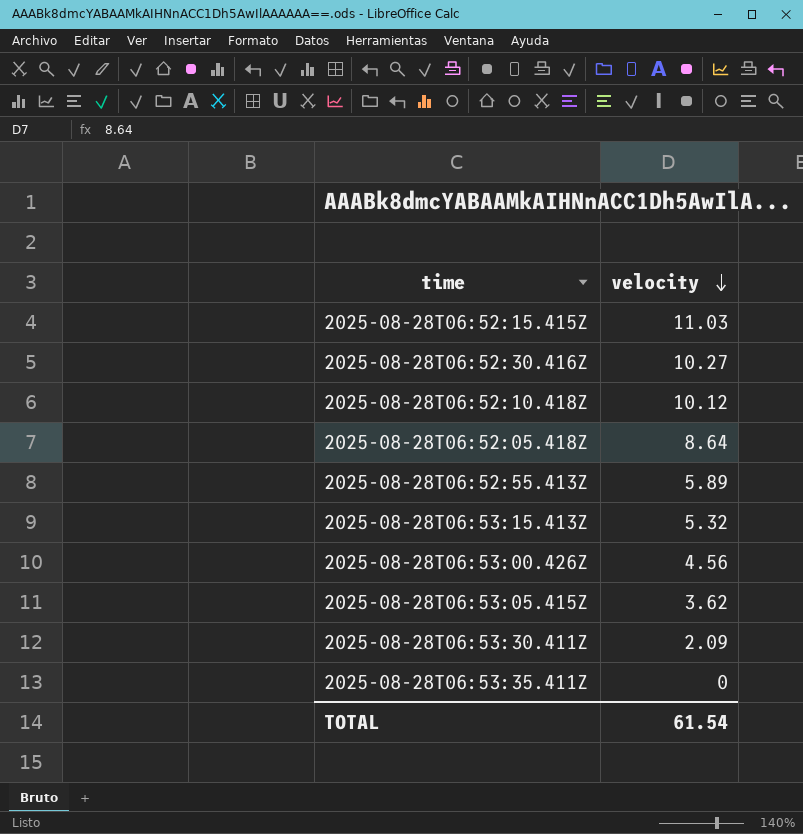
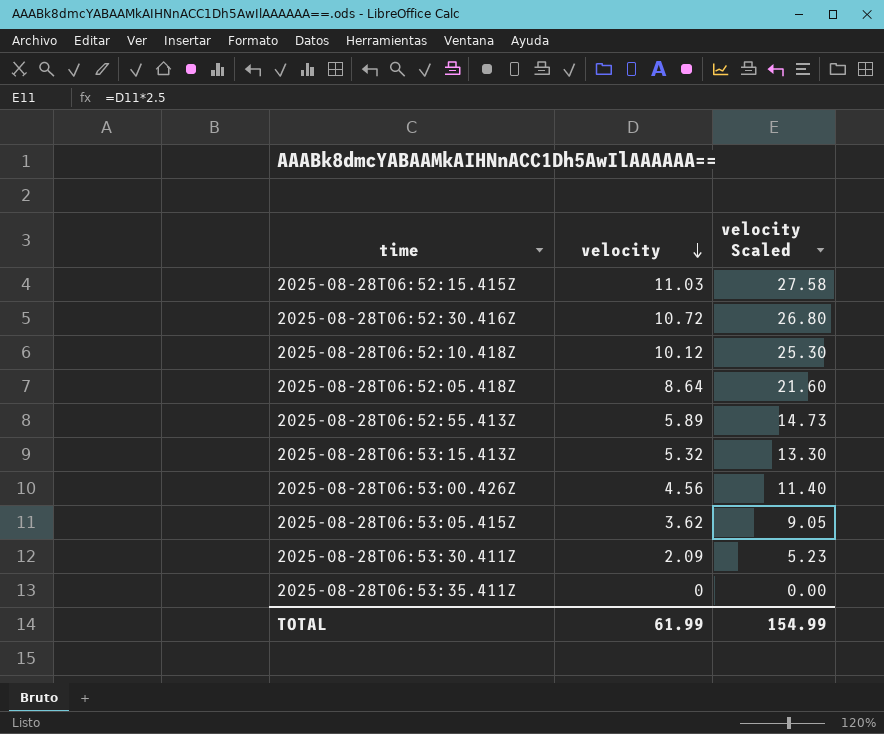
column velocity Scaled | formula: none -> [velocity] * 2.5
2025-08-28T06:52:30.416Z | velocity: 10.27 -> 10.72
TOTAL | velocity: 61.54 -> 61.99

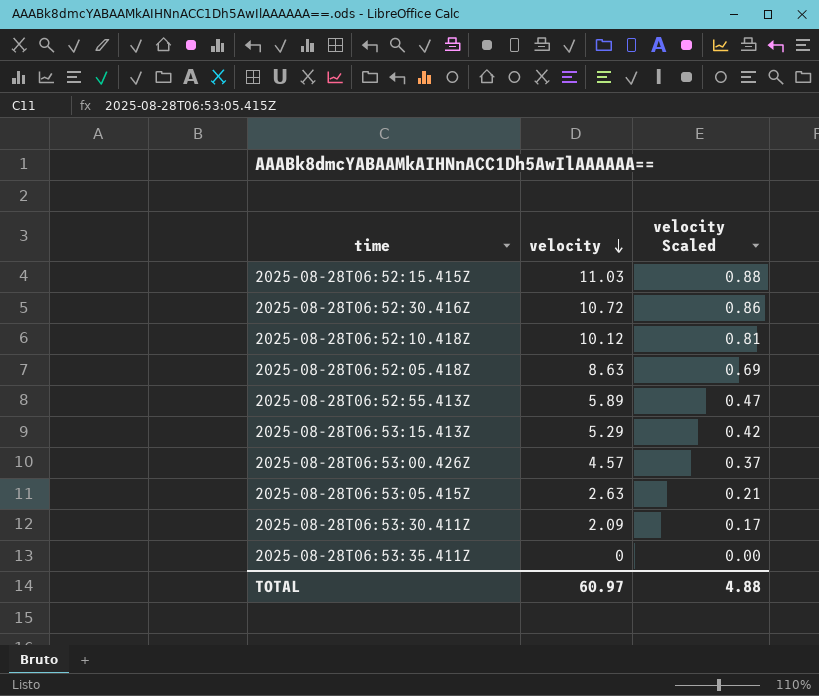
column velocity Scaled | formula: [velocity] * 2.5 -> [velocity] * 0.08
2025-08-28T06:52:05.418Z | velocity: 8.64 -> 8.63
2025-08-28T06:53:15.413Z | velocity: 5.32 -> 5.29
2025-08-28T06:53:00.426Z | velocity: 4.56 -> 4.57
2025-08-28T06:53:05.415Z | velocity: 3.62 -> 2.63
TOTAL | velocity: 61.99 -> 60.97
TOTAL | velocity Scaled: 154.99 -> 4.88

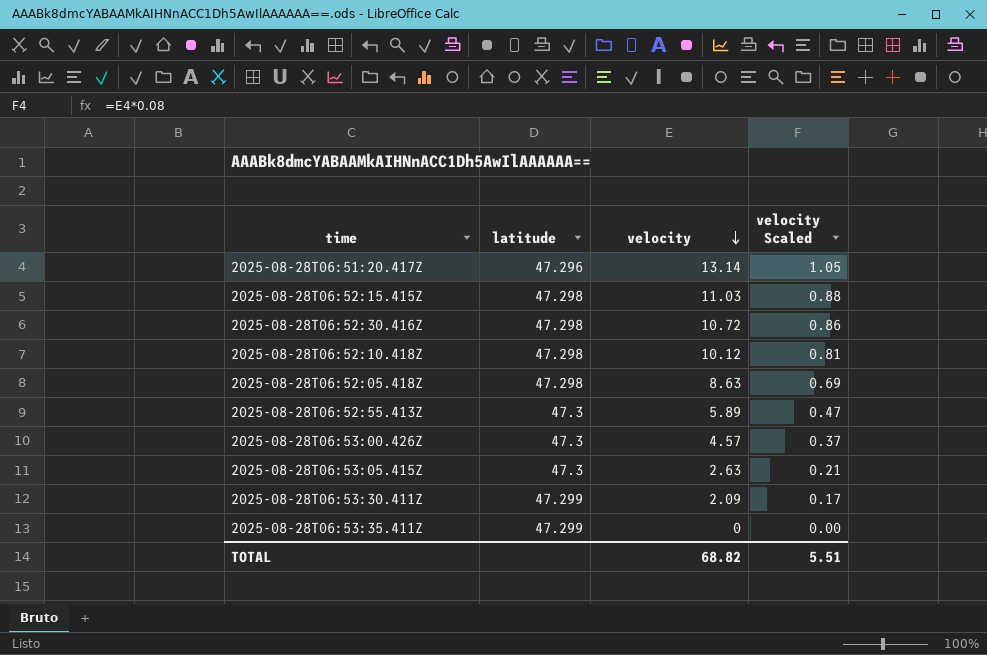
column latitude | position: none -> 2
row 2025-08-28T06:53:15.413Z: 5.29 | 0.42 -> none
row 2025-08-28T06:51:20.417Z: none -> 47.296 | 13.14 | 1.05
TOTAL | velocity: 60.97 -> 68.82
TOTAL | velocity Scaled: 4.88 -> 5.51

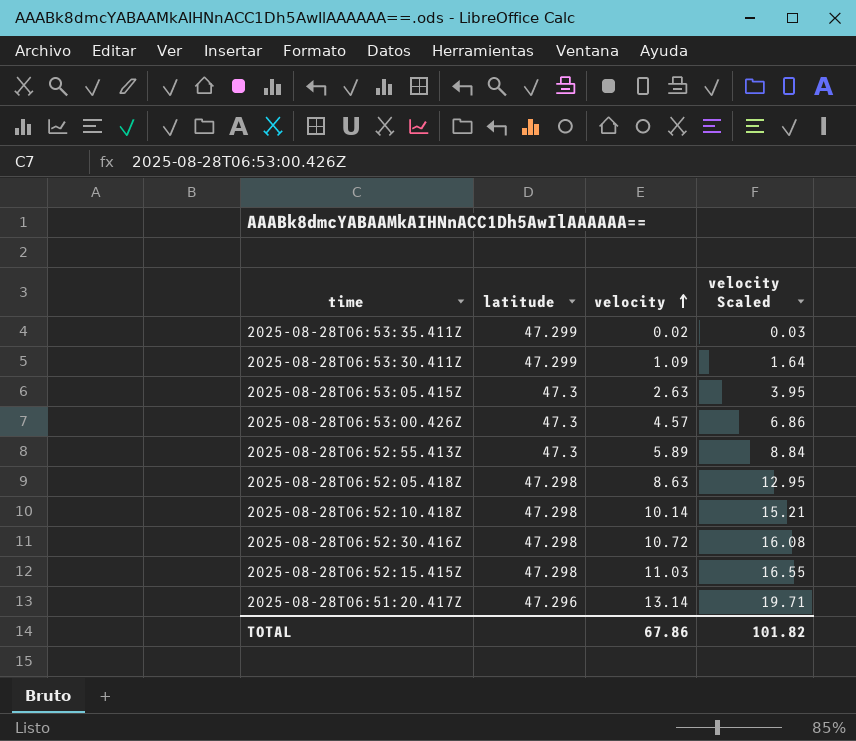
row order: velocity descending -> velocity ascending
column velocity Scaled | formula: [velocity] * 0.08 -> [velocity] * 1.5
2025-08-28T06:53:35.411Z | velocity: 0 -> 0.02
2025-08-28T06:53:30.411Z | velocity: 2.09 -> 1.09
2025-08-28T06:52:10.418Z | velocity: 10.12 -> 10.14
TOTAL | velocity: 68.82 -> 67.86
TOTAL | velocity Scaled: 5.51 -> 101.82

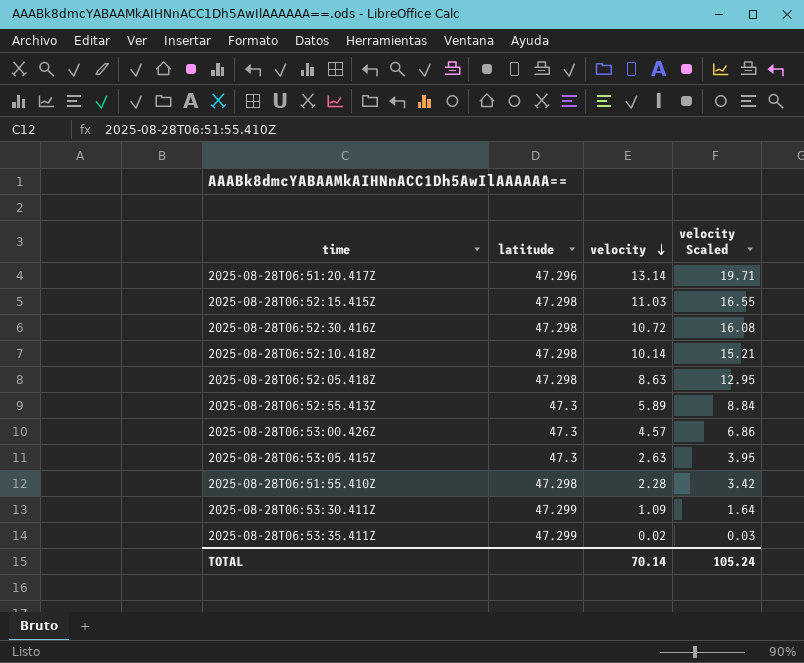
row order: velocity ascending -> velocity descending
row 2025-08-28T06:51:55.410Z: none -> 47.298 | 2.28 | 3.42
TOTAL | velocity: 67.86 -> 70.14
TOTAL | velocity Scaled: 101.82 -> 105.24

